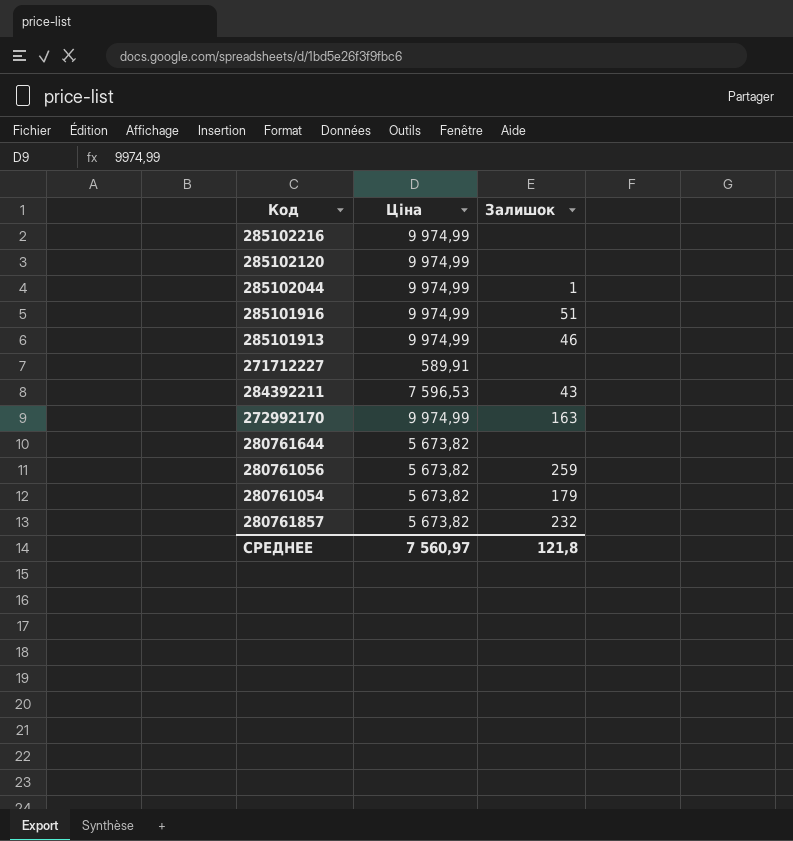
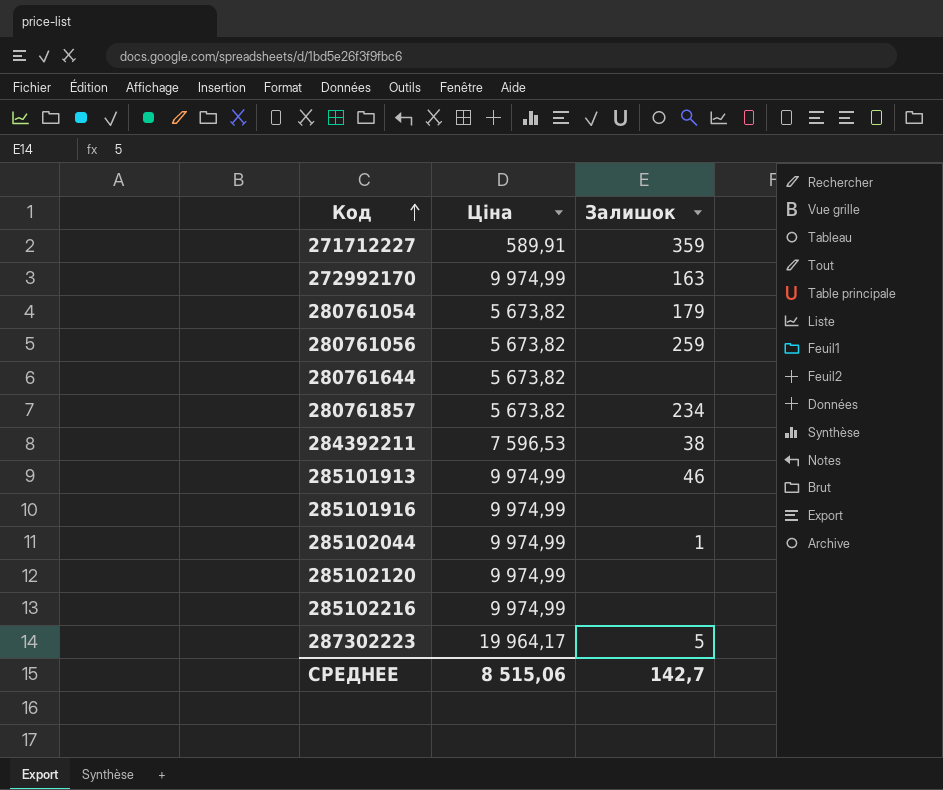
row order: none -> Код ascending
271712227 | Залишок: none -> 359
280761857 | Залишок: 232 -> 234
284392211 | Залишок: 43 -> 38
285101916 | Залишок: 51 -> none
row 287302223: none -> 19 964,17 | 5
СРЕДНЕЕ | Ціна: 7 560,97 -> 8 515,06
СРЕДНЕЕ | Залишок: 121,8 -> 142,7

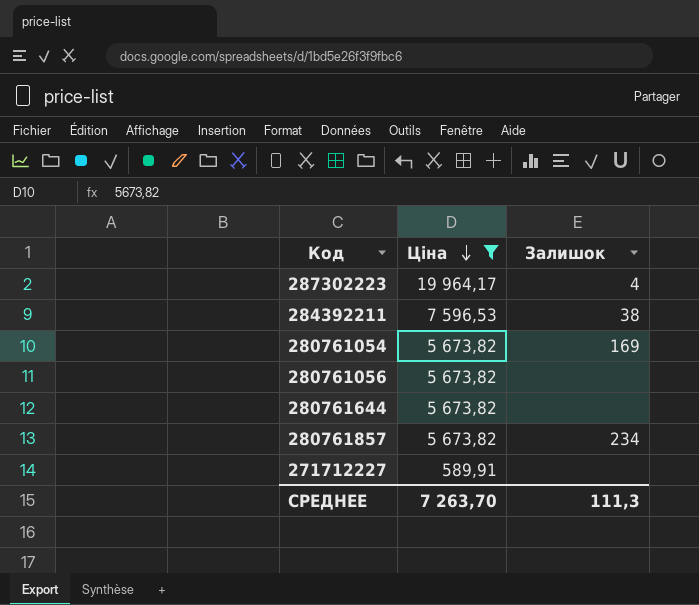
filter: none -> Ціна != 9 974,99
row order: Код ascending -> Ціна descending
287302223 | Залишок: 5 -> 4
280761054 | Залишок: 179 -> 169
280761056 | Залишок: 259 -> none
271712227 | Залишок: 359 -> none
СРЕДНЕЕ | Ціна: 8 515,06 -> 7 263,70
СРЕДНЕЕ | Залишок: 142,7 -> 111,3

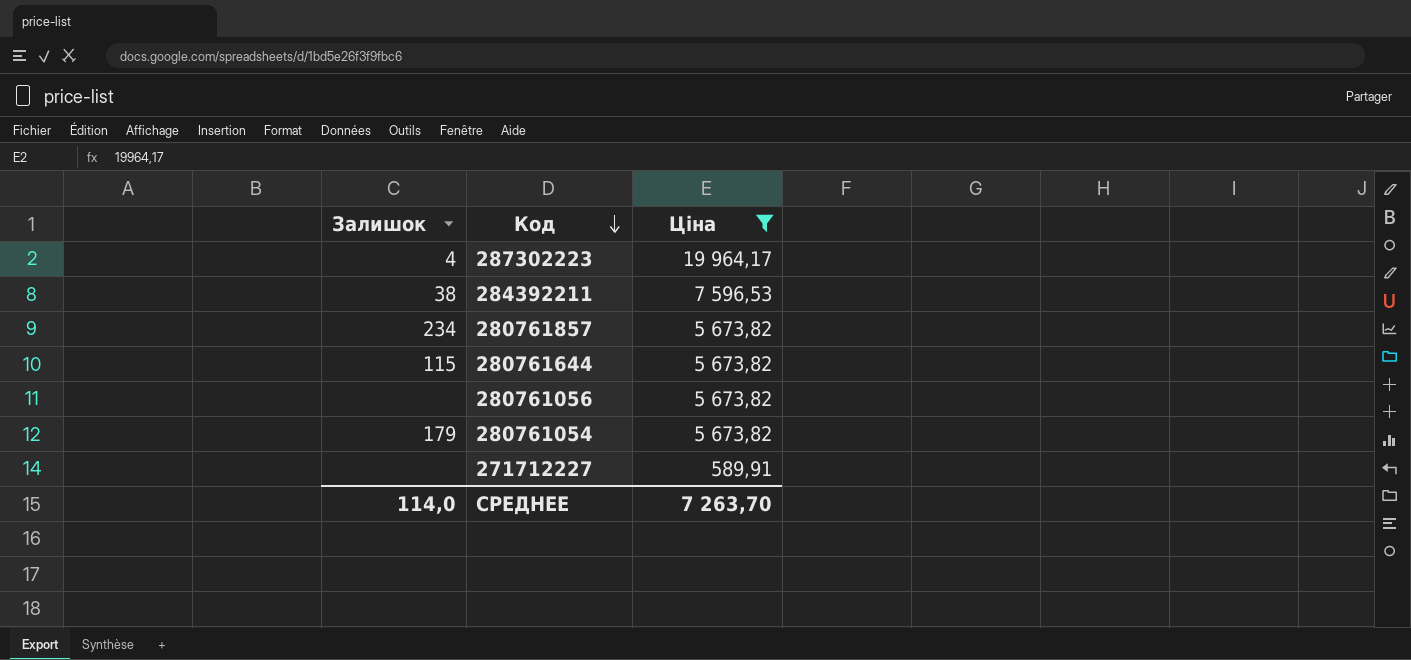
row order: Ціна descending -> Код descending
column Залишок | position: 3 -> 1
280761644 | Залишок: none -> 115
280761054 | Залишок: 169 -> 179
СРЕДНЕЕ | Залишок: 111,3 -> 114,0

